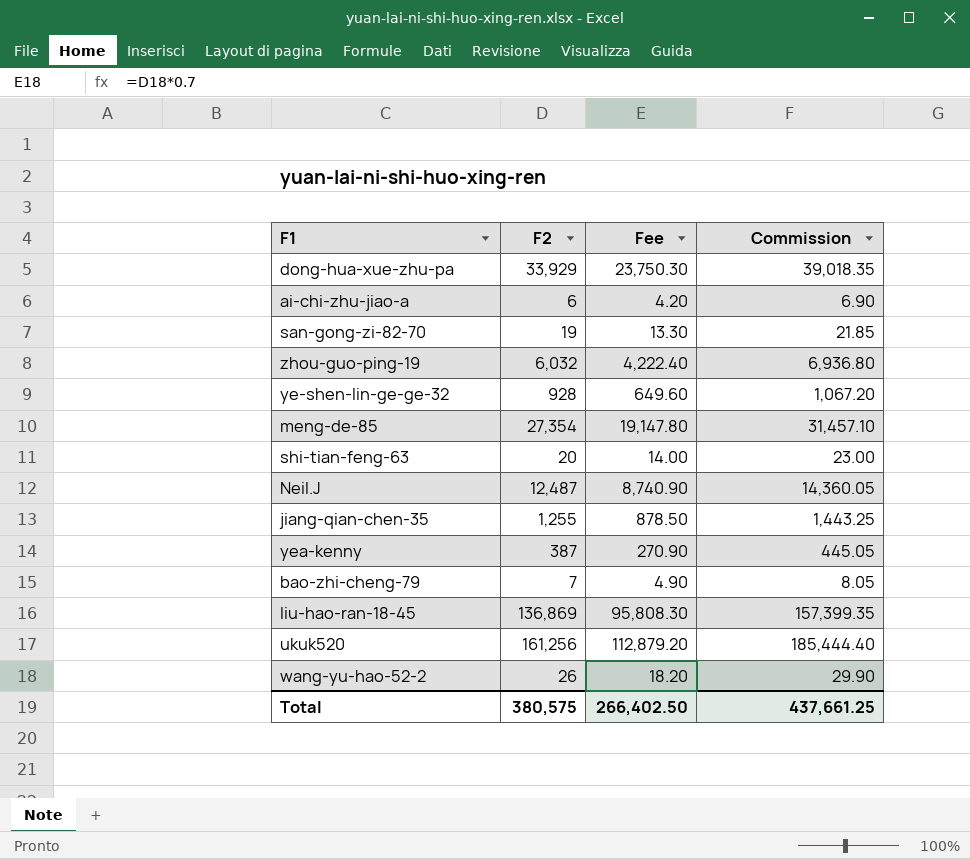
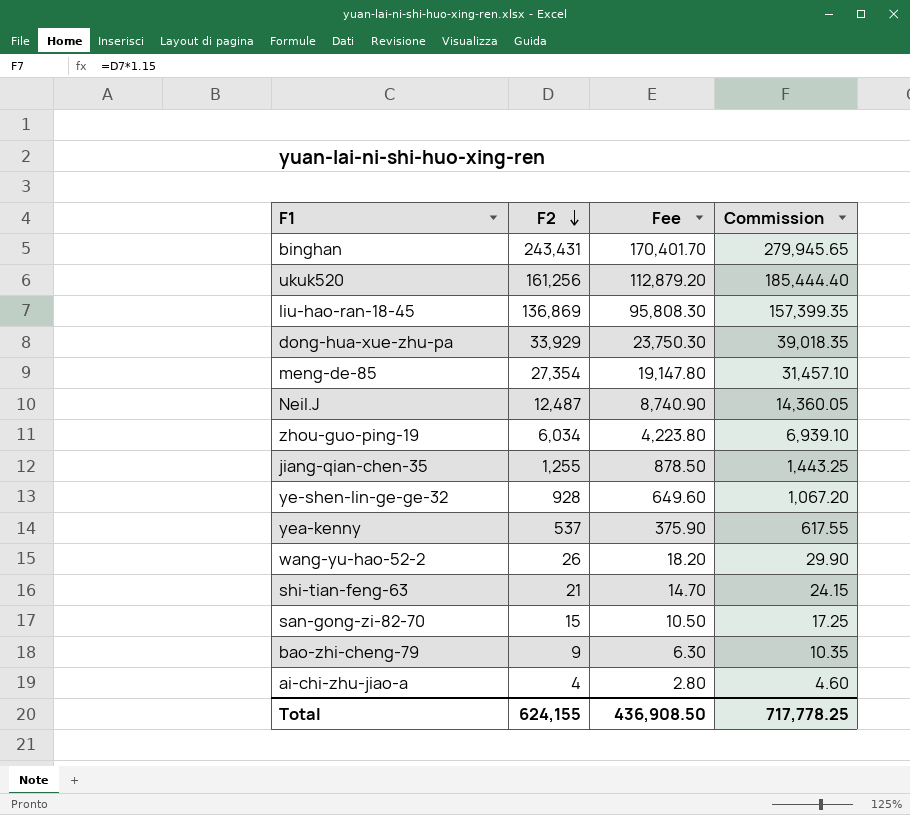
row order: none -> F2 descending
row binghan: none -> 243,431 | 170,401.70 | 279,945.65
zhou-guo-ping-19 | F2: 6,032 -> 6,034
zhou-guo-ping-19 | Fee: 4,222.40 -> 4,223.80
zhou-guo-ping-19 | Commission: 6,936.80 -> 6,939.10
yea-kenny | F2: 387 -> 537
yea-kenny | Fee: 270.90 -> 375.90
yea-kenny | Commission: 445.05 -> 617.55
shi-tian-feng-63 | F2: 20 -> 21
shi-tian-feng-63 | Fee: 14.00 -> 14.70
shi-tian-feng-63 | Commission: 23.00 -> 24.15
san-gong-zi-82-70 | F2: 19 -> 15
san-gong-zi-82-70 | Fee: 13.30 -> 10.50
san-gong-zi-82-70 | Commission: 21.85 -> 17.25
bao-zhi-cheng-79 | F2: 7 -> 9
bao-zhi-cheng-79 | Fee: 4.90 -> 6.30
bao-zhi-cheng-79 | Commission: 8.05 -> 10.35
ai-chi-zhu-jiao-a | F2: 6 -> 4
ai-chi-zhu-jiao-a | Fee: 4.20 -> 2.80
ai-chi-zhu-jiao-a | Commission: 6.90 -> 4.60
Total | F2: 380,575 -> 624,155
Total | Fee: 266,402.50 -> 436,908.50
Total | Commission: 437,661.25 -> 717,778.25

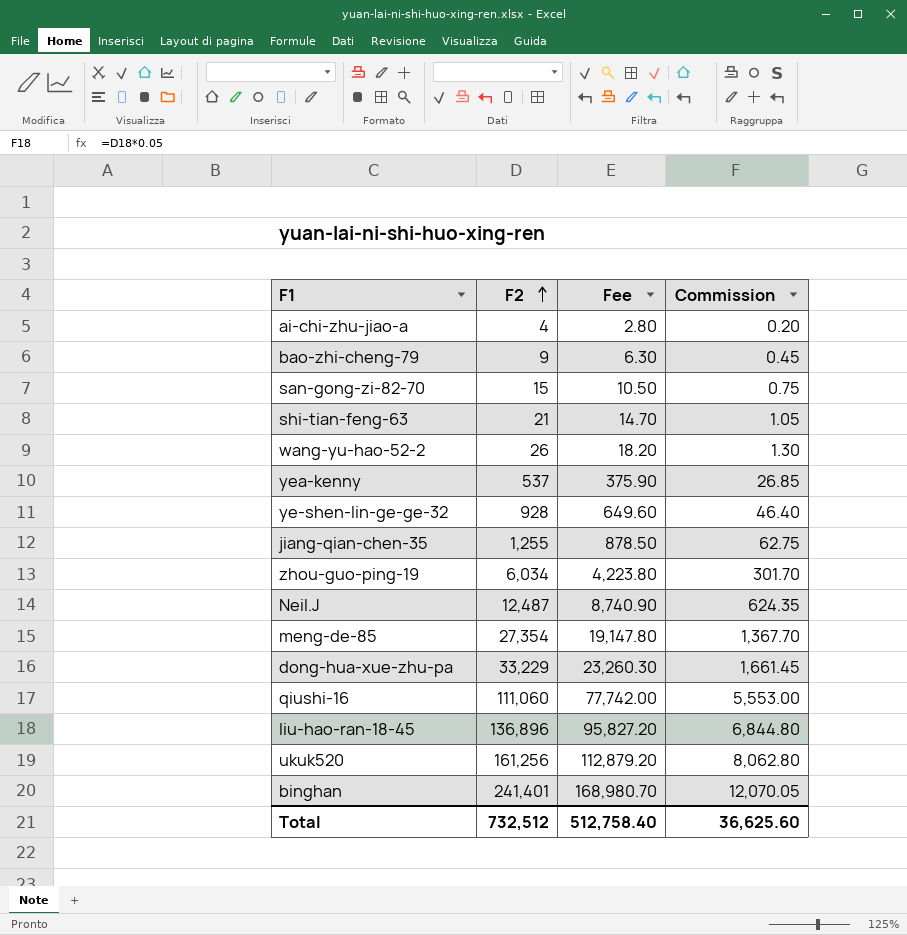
row order: F2 descending -> F2 ascending
column Commission | formula: [F2] * 1.15 -> [F2] * 0.05
dong-hua-xue-zhu-pa | F2: 33,929 -> 33,229
dong-hua-xue-zhu-pa | Fee: 23,750.30 -> 23,260.30
row qiushi-16: none -> 111,060 | 77,742.00 | 5,553.00
liu-hao-ran-18-45 | F2: 136,869 -> 136,896
liu-hao-ran-18-45 | Fee: 95,808.30 -> 95,827.20
binghan | F2: 243,431 -> 241,401
binghan | Fee: 170,401.70 -> 168,980.70
Total | F2: 624,155 -> 732,512
Total | Fee: 436,908.50 -> 512,758.40
Total | Commission: 717,778.25 -> 36,625.60

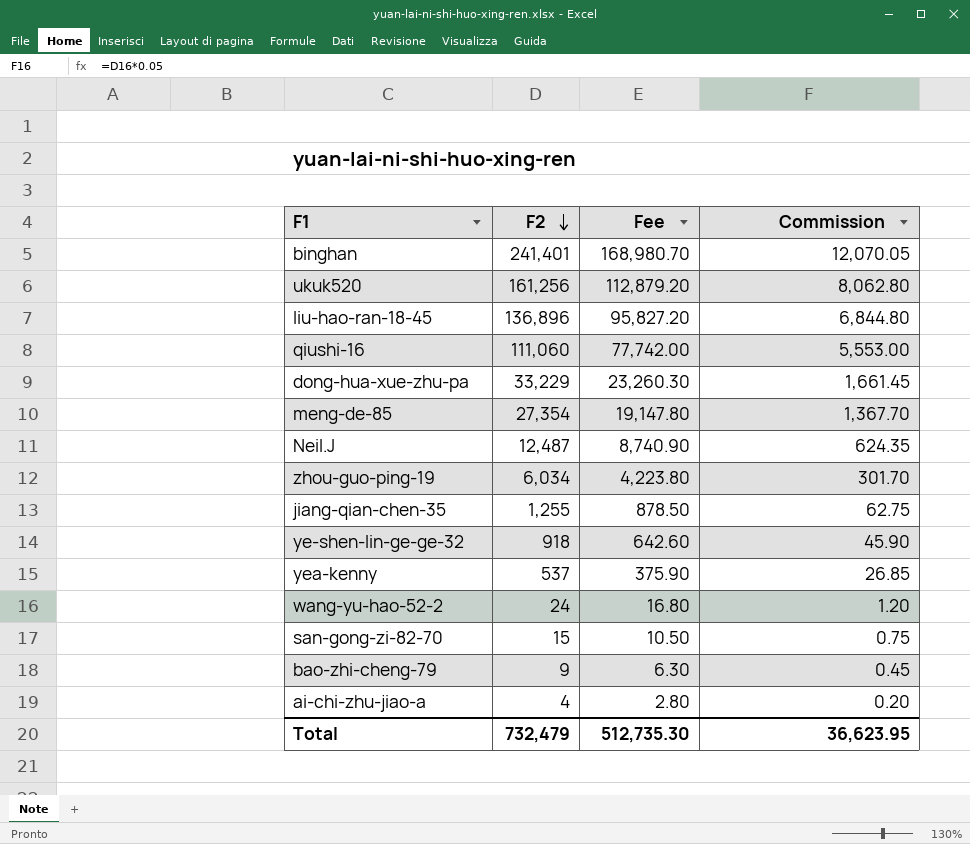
row order: F2 ascending -> F2 descending
row shi-tian-feng-63: 21 | 14.70 | 1.05 -> none
ye-shen-lin-ge-ge-32 | F2: 928 -> 918
ye-shen-lin-ge-ge-32 | Fee: 649.60 -> 642.60
ye-shen-lin-ge-ge-32 | Commission: 46.40 -> 45.90
wang-yu-hao-52-2 | F2: 26 -> 24
wang-yu-hao-52-2 | Fee: 18.20 -> 16.80
wang-yu-hao-52-2 | Commission: 1.30 -> 1.20
Total | F2: 732,512 -> 732,479
Total | Fee: 512,758.40 -> 512,735.30
Total | Commission: 36,625.60 -> 36,623.95

